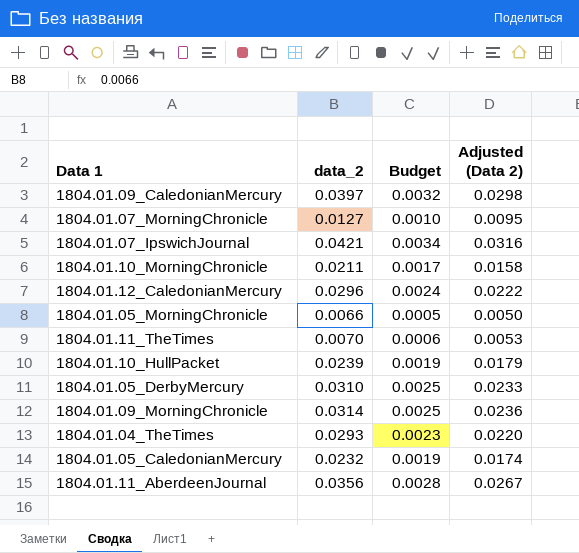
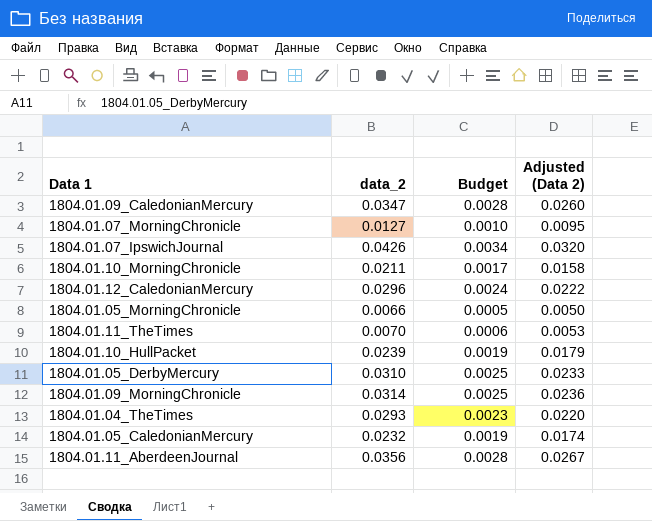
1804.01.09_CaledonianMercury | data_2: 0.0397 -> 0.0347
1804.01.09_CaledonianMercury | Budget: 0.0032 -> 0.0028
1804.01.09_CaledonianMercury | Adjusted (Data 2): 0.0298 -> 0.0260
1804.01.07_IpswichJournal | data_2: 0.0421 -> 0.0426
1804.01.07_IpswichJournal | Adjusted (Data 2): 0.0316 -> 0.0320

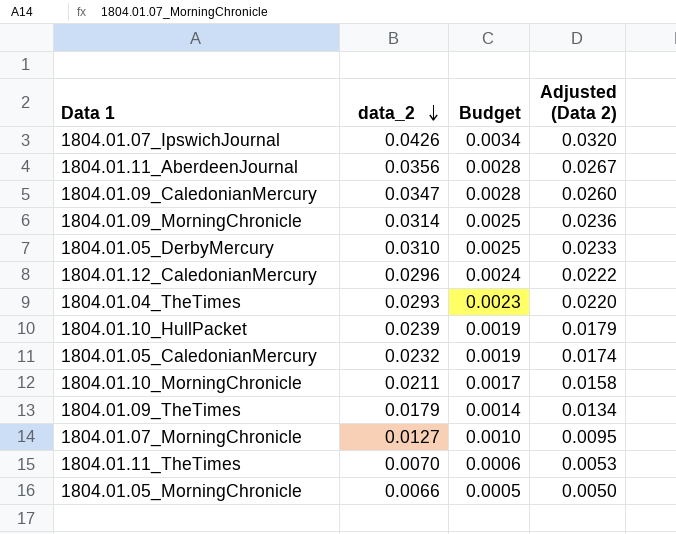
row order: none -> data_2 descending
row 1804.01.09_TheTimes: none -> 0.0179 | 0.0014 | 0.0134

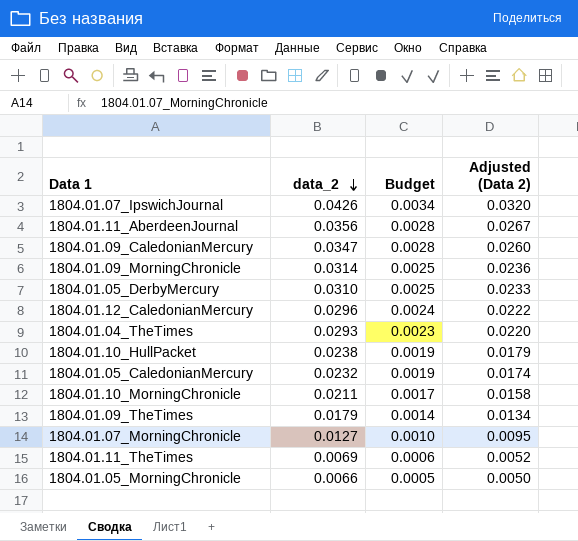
1804.01.10_HullPacket | data_2: 0.0239 -> 0.0238
1804.01.11_TheTimes | data_2: 0.0070 -> 0.0069
1804.01.11_TheTimes | Adjusted (Data 2): 0.0053 -> 0.0052

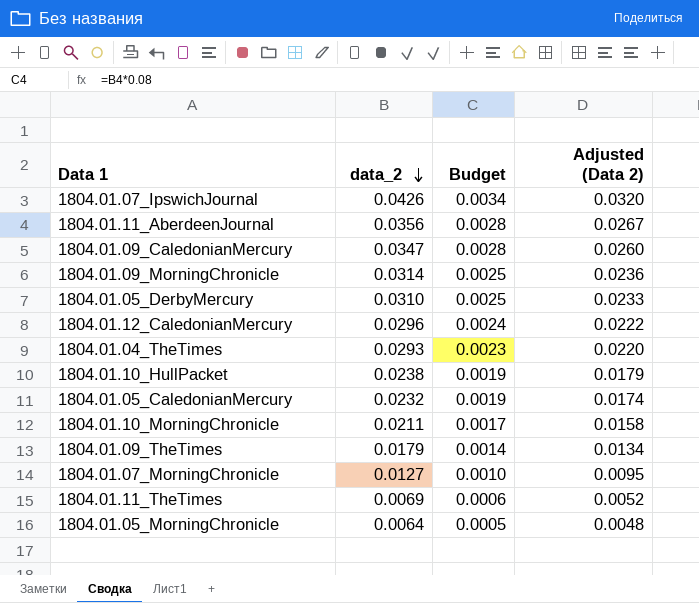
1804.01.05_MorningChronicle | data_2: 0.0066 -> 0.0064
1804.01.05_MorningChronicle | Adjusted (Data 2): 0.0050 -> 0.0048

